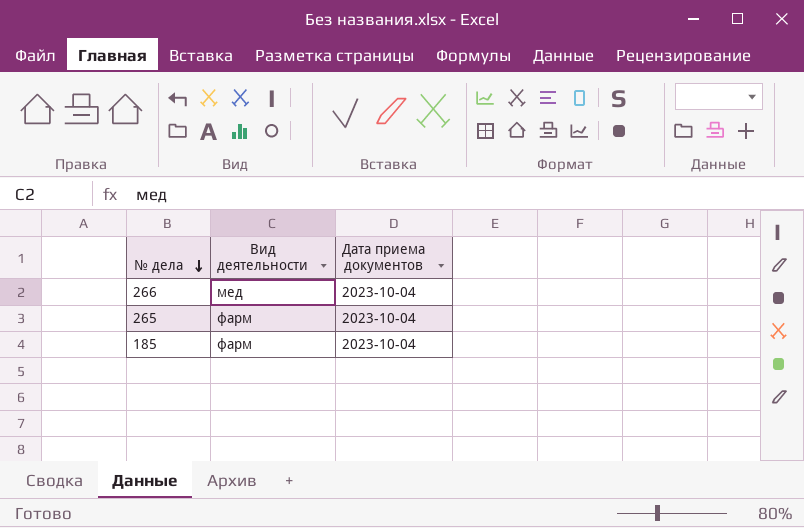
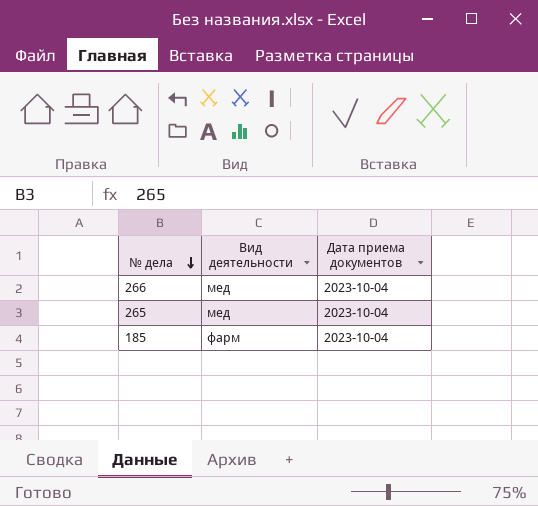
265 | Вид деятельности: фарм -> мед

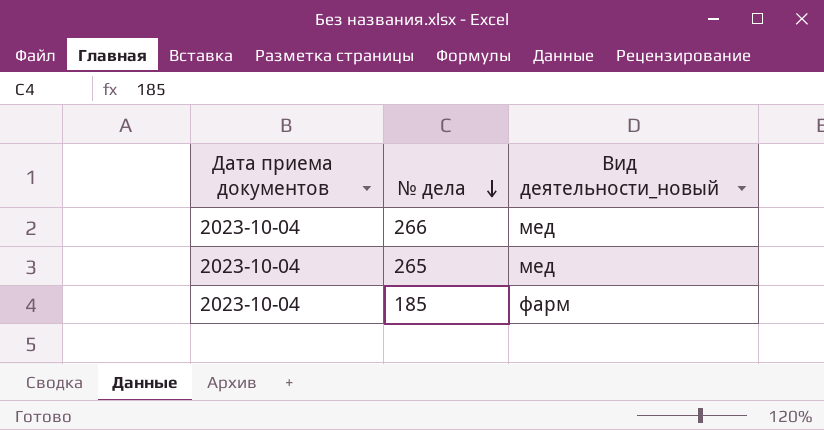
column Дата приема документов | position: 3 -> 1
column name: Вид деятельности -> Вид деятельности_новый

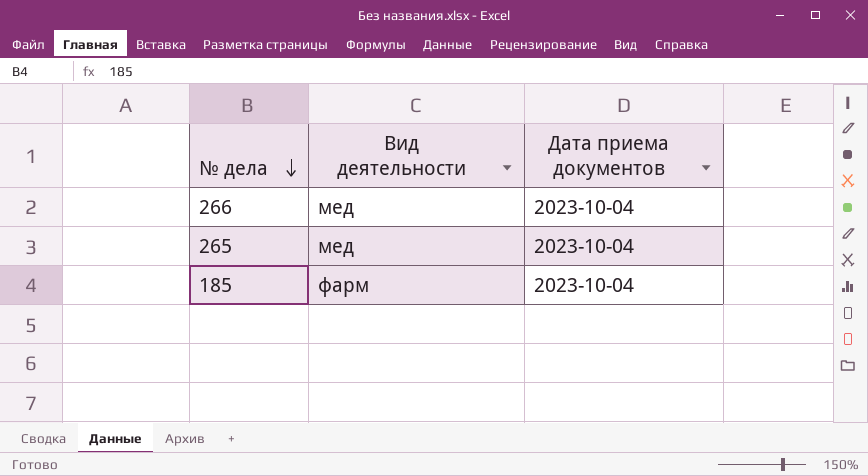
column name: Вид деятельности_новый -> Вид деятельности
column Дата приема документов | position: 1 -> 3

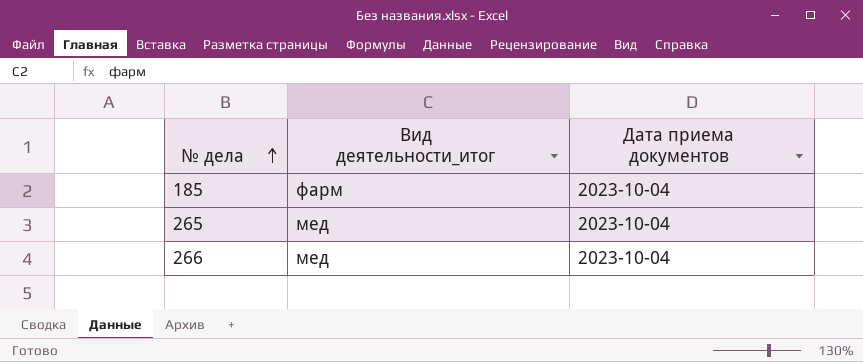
row order: № дела descending -> № дела ascending
column name: Вид деятельности -> Вид деятельности_итог

